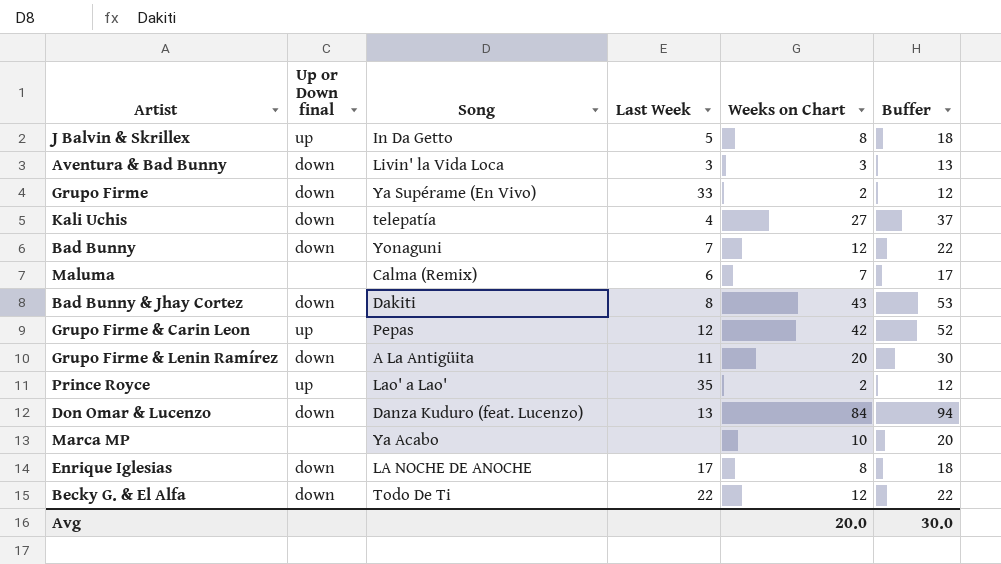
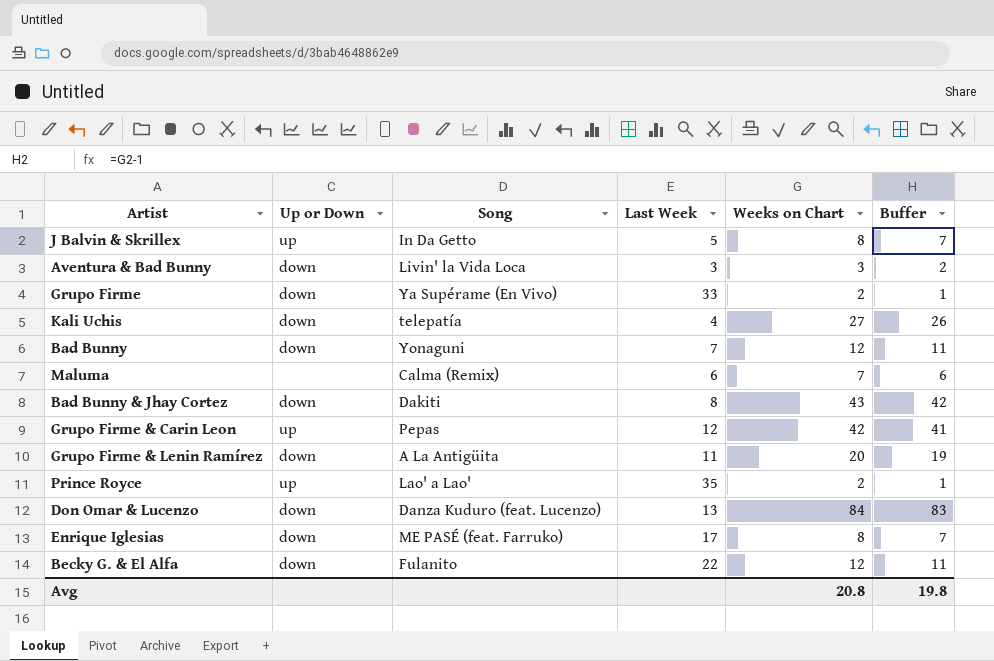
column name: Up or Down final -> Up or Down
column Buffer | formula: [Weeks on Chart] + 10 -> [Weeks on Chart] - 1
row Marca MP: none | Ya Acabo | none | 10 | 20 -> none
Enrique Iglesias | Song: LA NOCHE DE ANOCHE -> ME PASÉ (feat. Farruko)
Becky G. & El Alfa | Song: Todo De Ti -> Fulanito
Avg | Weeks on Chart: 20.0 -> 20.8
Avg | Buffer: 30.0 -> 19.8

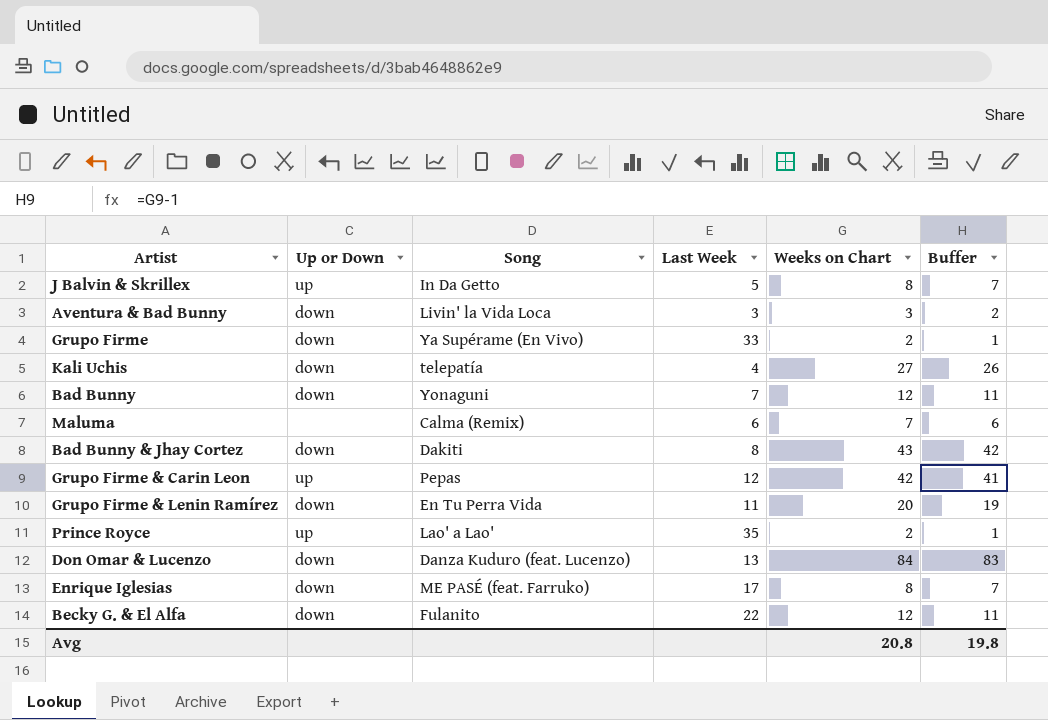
Grupo Firme & Lenin Ramírez | Song: A La Antigüita -> En Tu Perra Vida

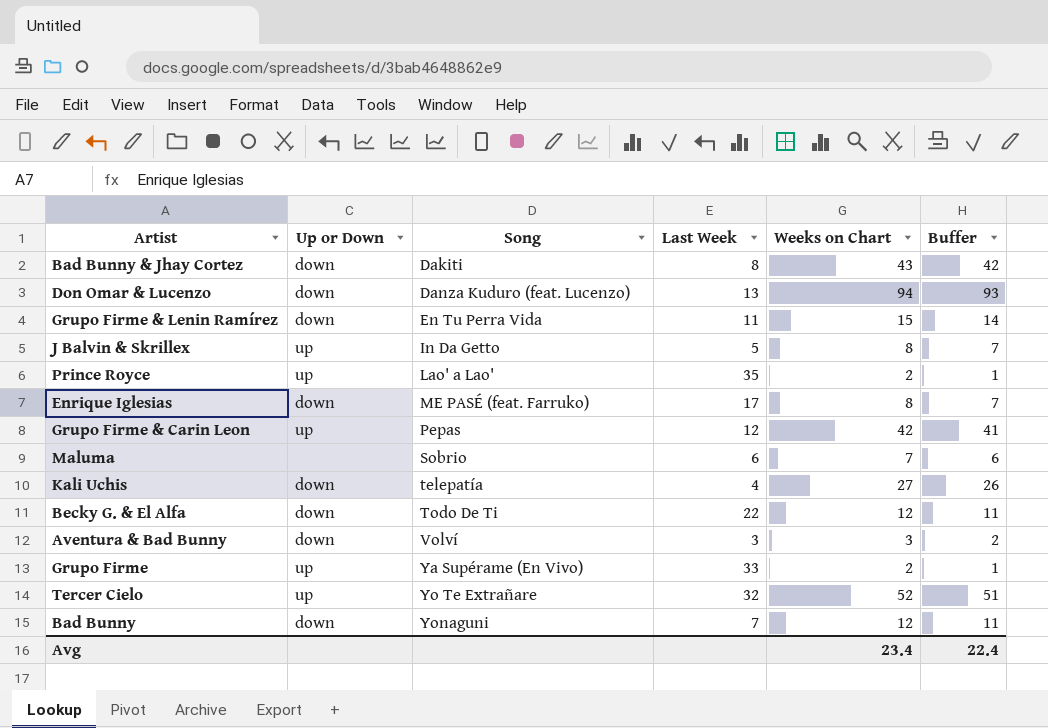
row order: none -> Song ascending
Don Omar & Lucenzo | Weeks on Chart: 84 -> 94
Don Omar & Lucenzo | Buffer: 83 -> 93
Grupo Firme & Lenin Ramírez | Weeks on Chart: 20 -> 15
Grupo Firme & Lenin Ramírez | Buffer: 19 -> 14
Maluma | Song: Calma (Remix) -> Sobrio
Becky G. & El Alfa | Song: Fulanito -> Todo De Ti
Aventura & Bad Bunny | Song: Livin' la Vida Loca -> Volví
Grupo Firme | Up or Down: down -> up
row Tercer Cielo: none -> up | Yo Te Extrañare | 32 | 52 | 51
Avg | Weeks on Chart: 20.8 -> 23.4
Avg | Buffer: 19.8 -> 22.4

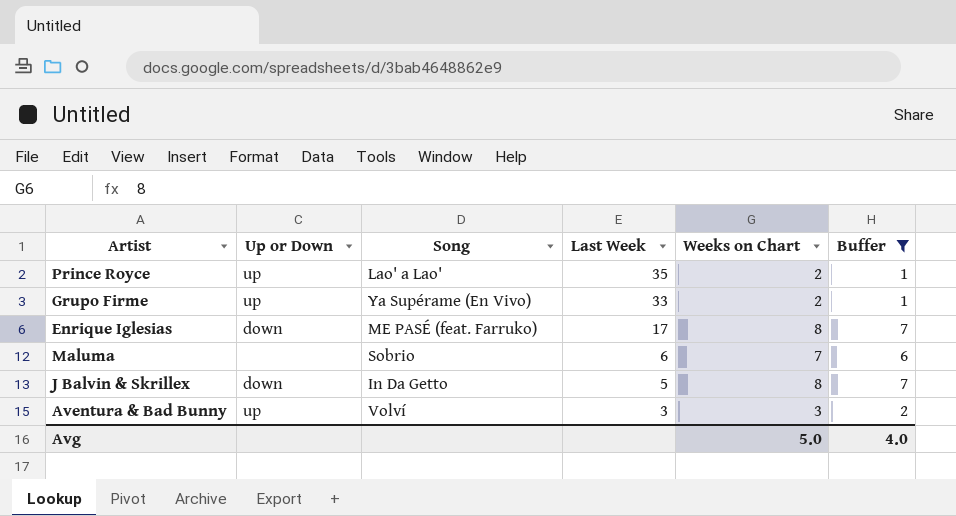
filter: none -> Buffer <= 7
row order: Song ascending -> Last Week descending
J Balvin & Skrillex | Up or Down: up -> down
Aventura & Bad Bunny | Up or Down: down -> up
Avg | Weeks on Chart: 23.4 -> 5.0
Avg | Buffer: 22.4 -> 4.0

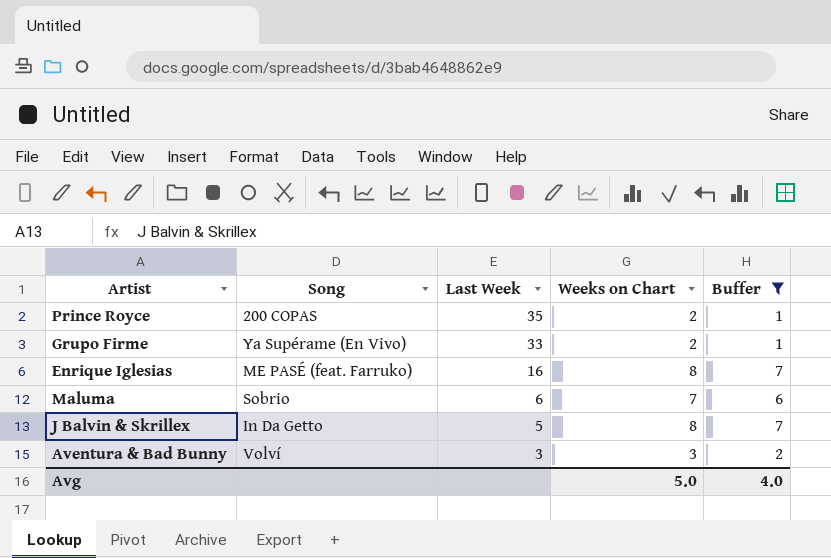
column Up or Down | position: 2 -> none
Prince Royce | Song: Lao' a Lao' -> 200 COPAS
Enrique Iglesias | Last Week: 17 -> 16

